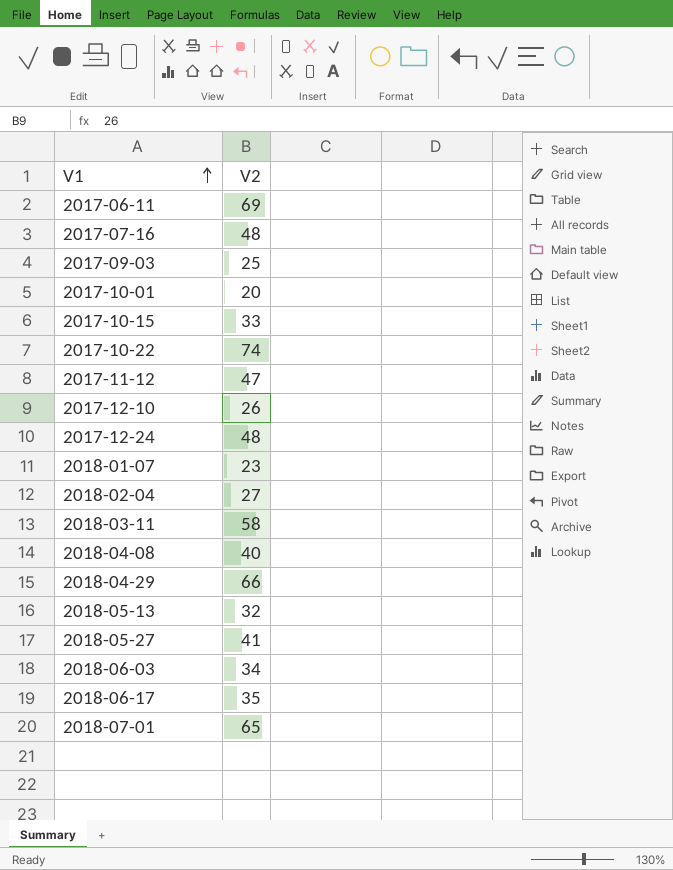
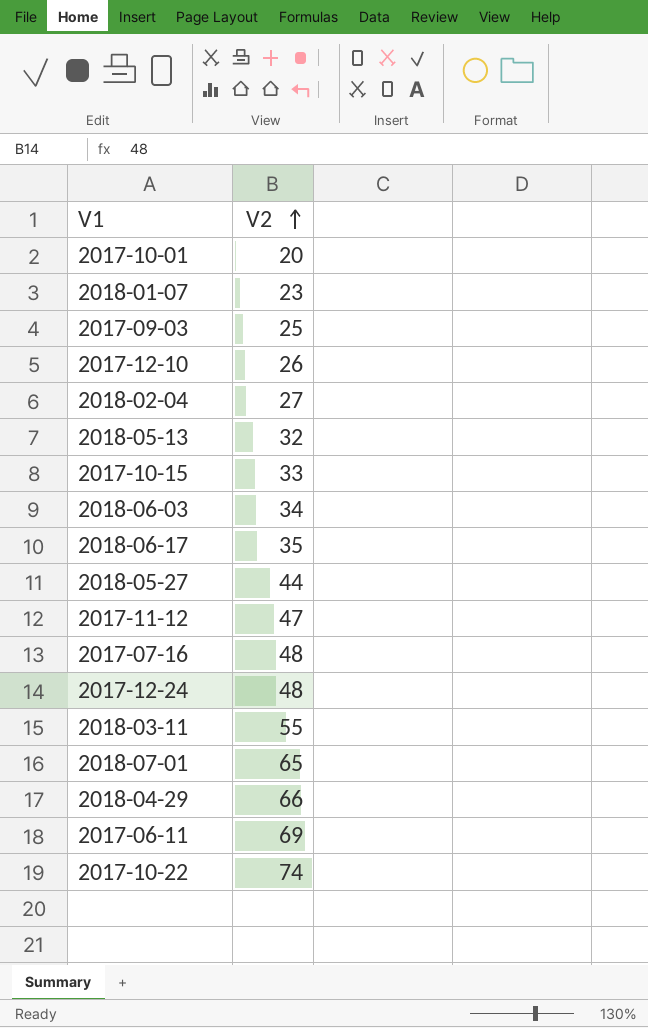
row order: V1 ascending -> V2 ascending
row 2018-04-08: 40 -> none
2018-05-27 | V2: 41 -> 44
2018-03-11 | V2: 58 -> 55

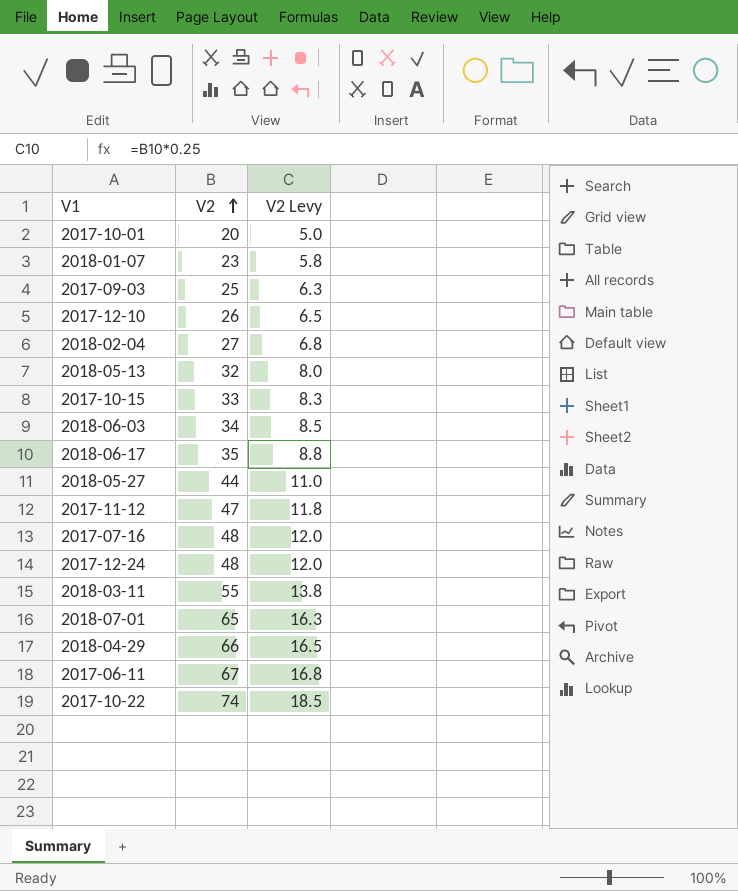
column V2 Levy | formula: none -> [V2] * 0.25
2017-06-11 | V2: 69 -> 67

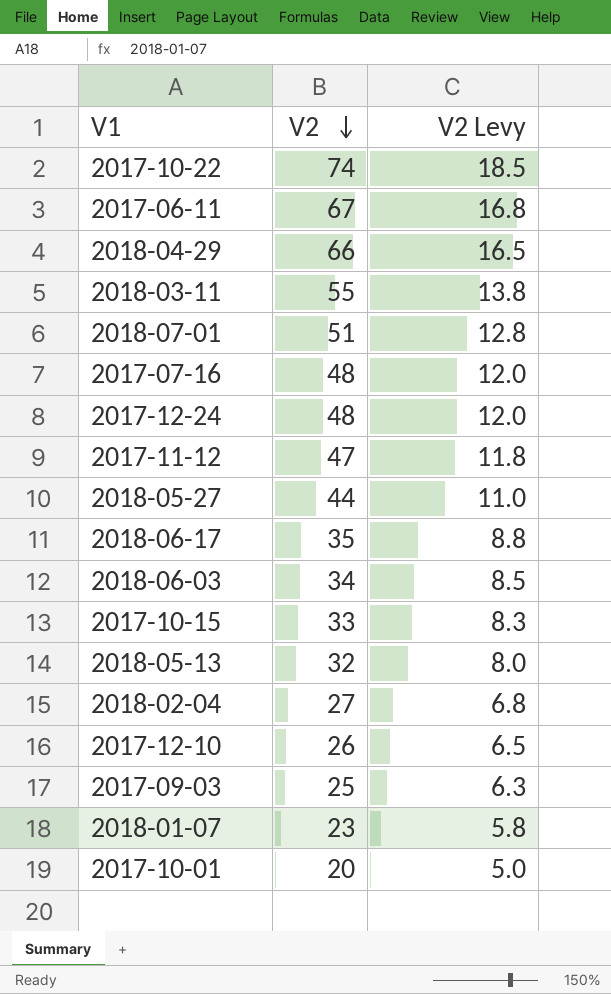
row order: V2 ascending -> V2 descending
2018-07-01 | V2: 65 -> 51
2018-07-01 | V2 Levy: 16.3 -> 12.8

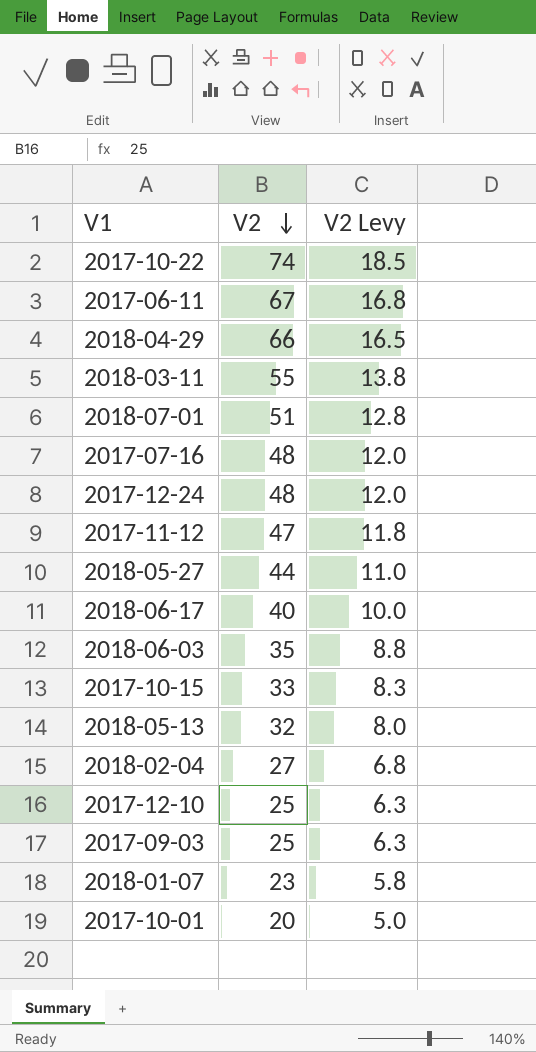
2018-06-17 | V2: 35 -> 40
2018-06-17 | V2 Levy: 8.8 -> 10.0
2018-06-03 | V2: 34 -> 35
2018-06-03 | V2 Levy: 8.5 -> 8.8
2017-12-10 | V2: 26 -> 25
2017-12-10 | V2 Levy: 6.5 -> 6.3

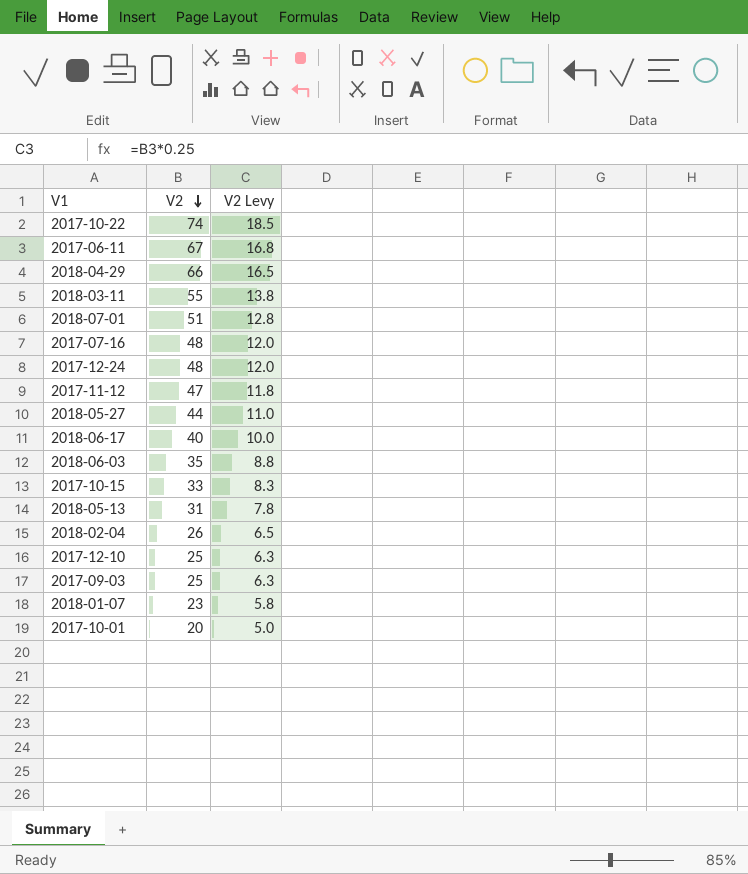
2018-05-13 | V2: 32 -> 31
2018-05-13 | V2 Levy: 8.0 -> 7.8
2018-02-04 | V2: 27 -> 26
2018-02-04 | V2 Levy: 6.8 -> 6.5

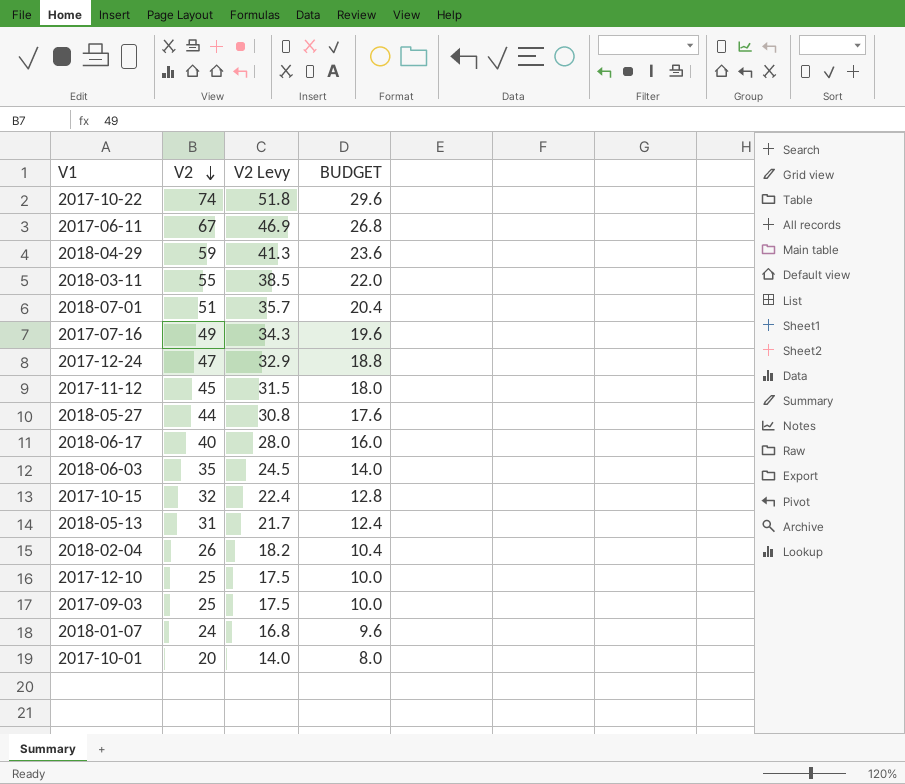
column V2 Levy | formula: [V2] * 0.25 -> [V2] * 0.7
column BUDGET | formula: none -> [V2] * 0.4
2018-04-29 | V2: 66 -> 59
2017-07-16 | V2: 48 -> 49
2017-12-24 | V2: 48 -> 47
2017-11-12 | V2: 47 -> 45
2017-10-15 | V2: 33 -> 32
2018-01-07 | V2: 23 -> 24

